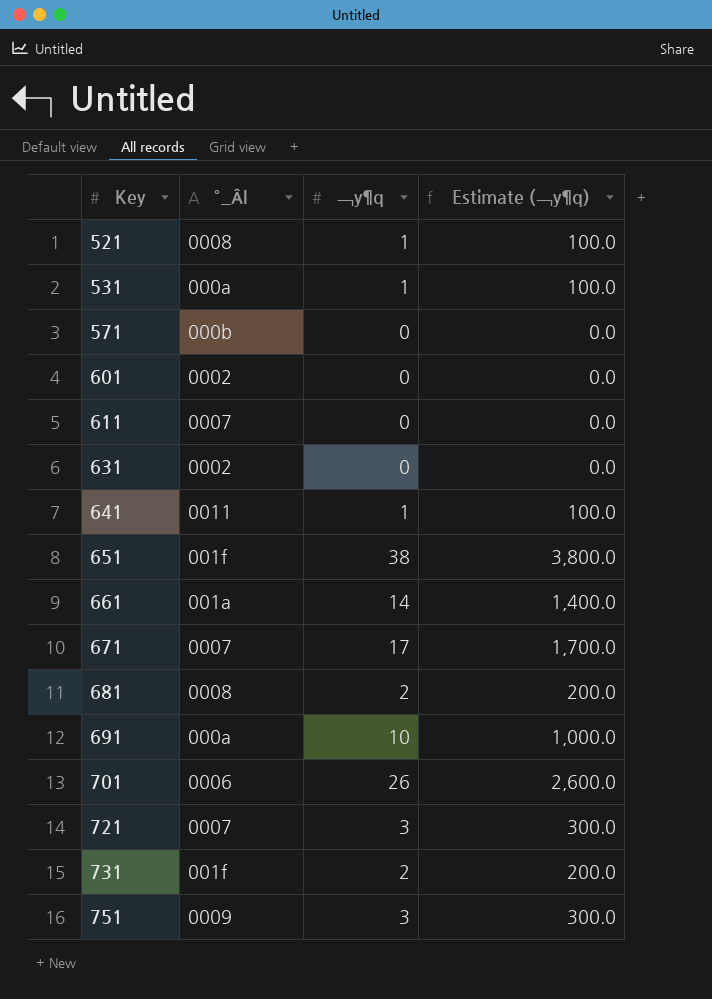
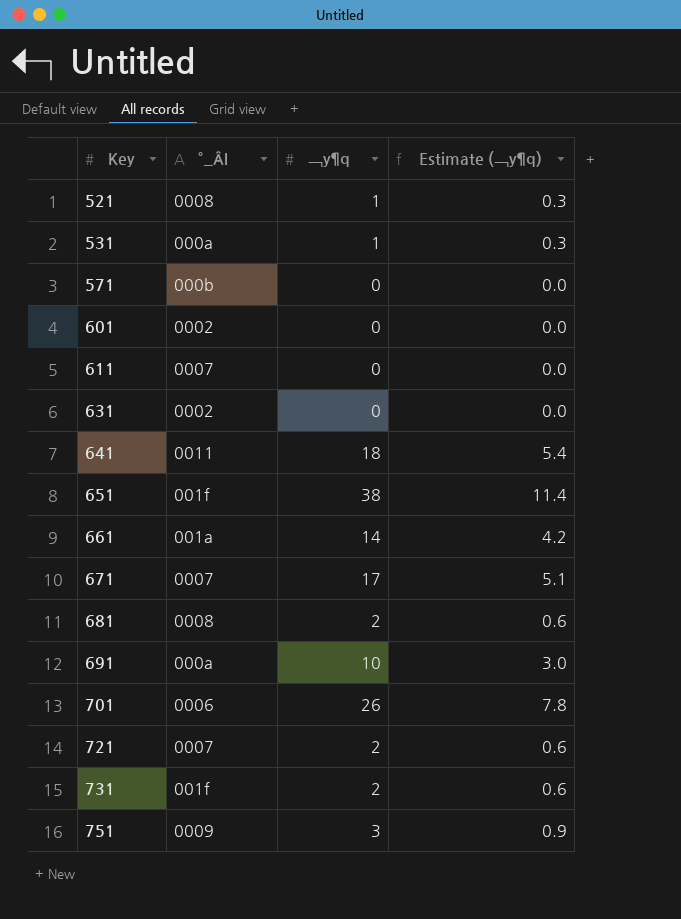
column Estimate (¬y¶q) | formula: [¬y¶q] * 100 -> [¬y¶q] * 0.3
641 | ¬y¶q: 1 -> 18
721 | ¬y¶q: 3 -> 2

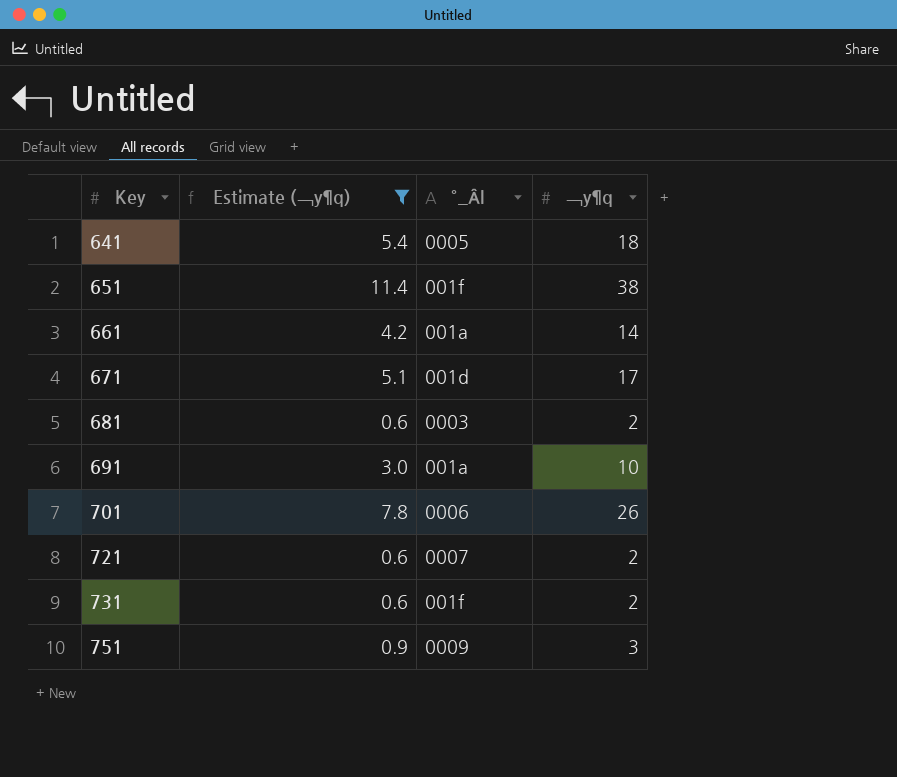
filter: none -> Estimate (¬y¶q) >= 0.6
column Estimate (¬y¶q) | position: 4 -> 2
641 | °_ÂI: 0011 -> 0005
671 | °_ÂI: 0007 -> 001d
681 | °_ÂI: 0008 -> 0003
691 | °_ÂI: 000a -> 001a

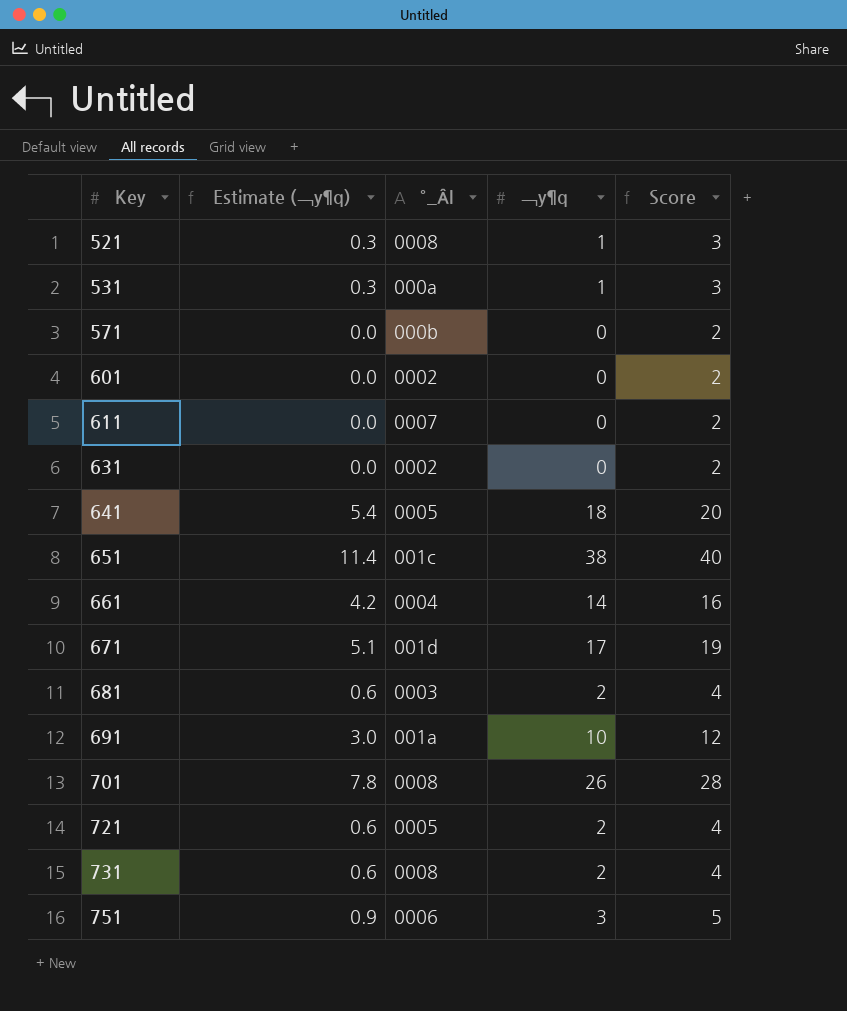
filter: Estimate (¬y¶q) >= 0.6 -> none
column Score | formula: none -> [¬y¶q] + 2
651 | °_ÂI: 001f -> 001c
661 | °_ÂI: 001a -> 0004
701 | °_ÂI: 0006 -> 0008
721 | °_ÂI: 0007 -> 0005
731 | °_ÂI: 001f -> 0008
751 | °_ÂI: 0009 -> 0006

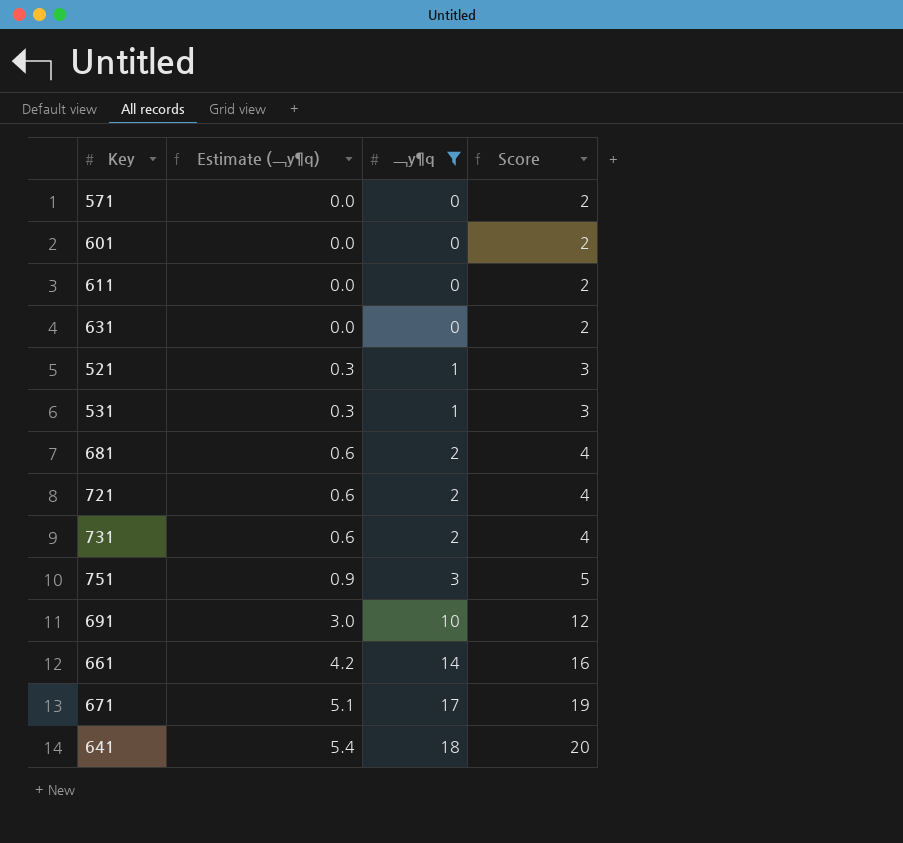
filter: none -> ¬y¶q <= 18
row order: Key ascending -> Estimate (¬y¶q) ascending
column °_ÂI | position: 3 -> none

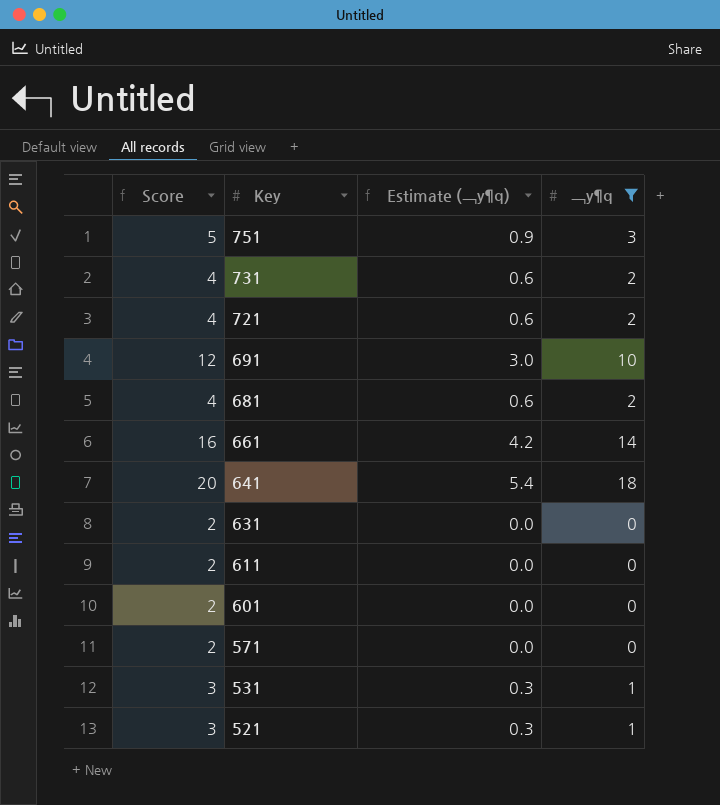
row order: Estimate (¬y¶q) ascending -> Key descending
column Score | position: 4 -> 1
row 671: 5.1 | 17 | 19 -> none

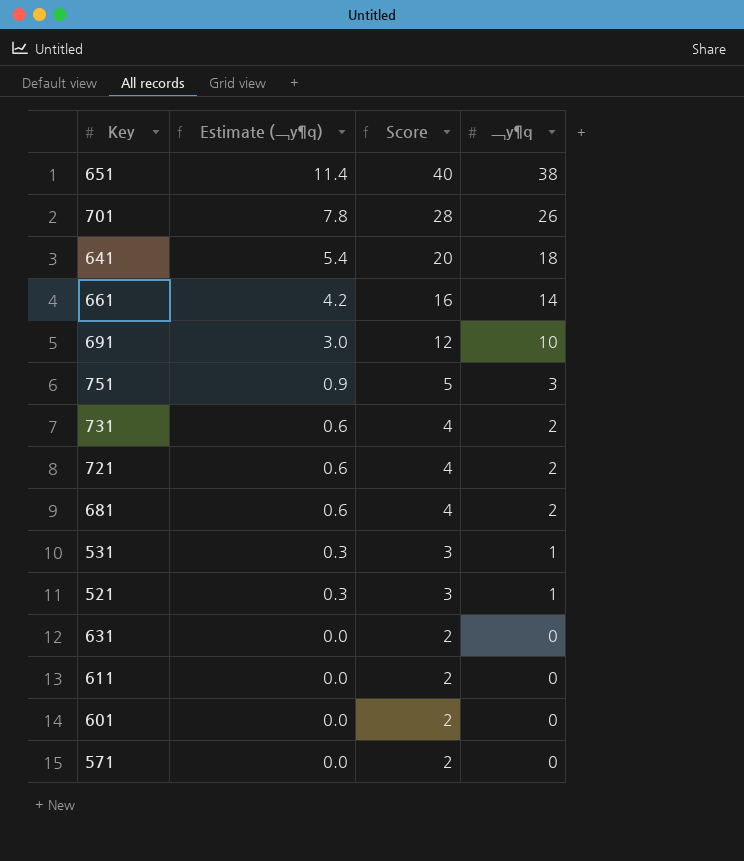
filter: ¬y¶q <= 18 -> none
row order: Key descending -> Estimate (¬y¶q) descending
column Score | position: 1 -> 3

